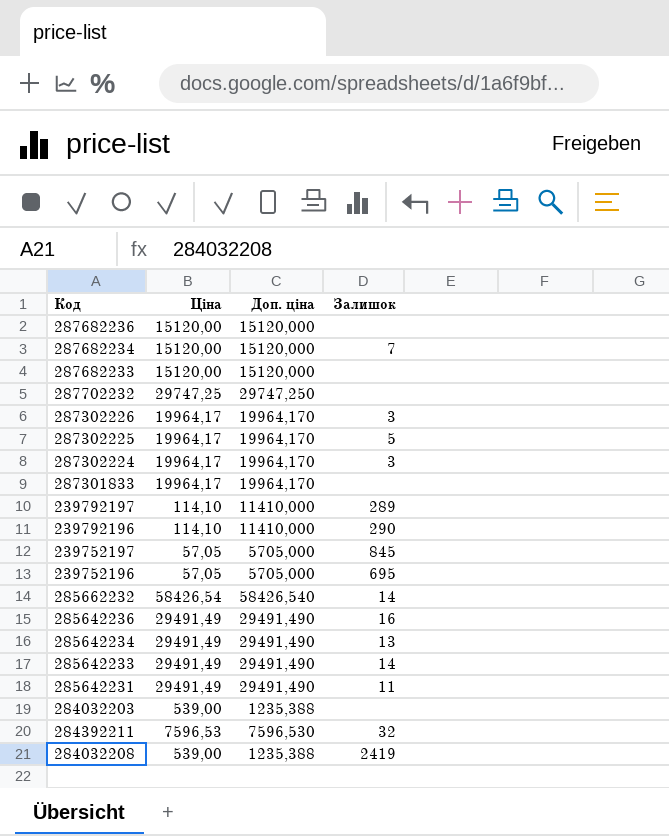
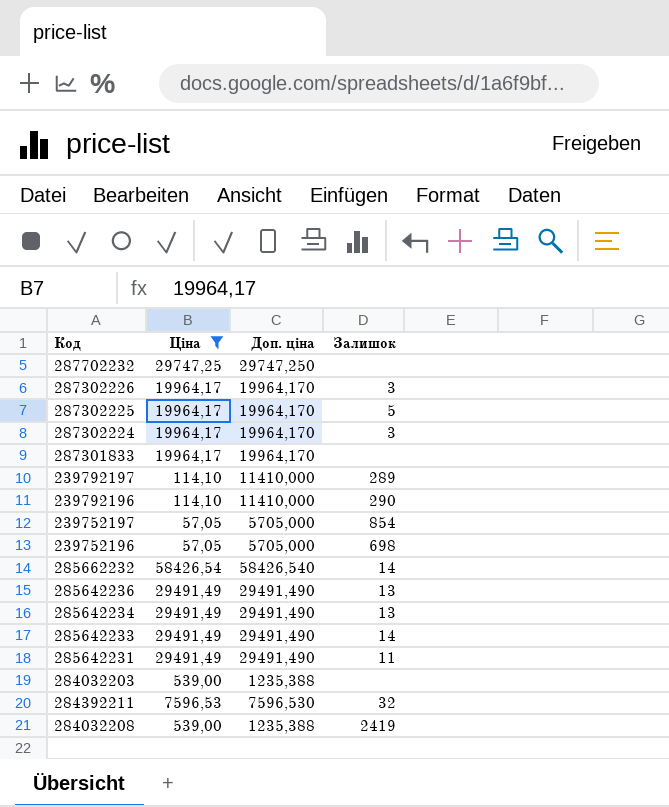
filter: none -> Ціна != 15120,00
239752197 | Залишок: 845 -> 854
239752196 | Залишок: 695 -> 698
285642236 | Залишок: 16 -> 13

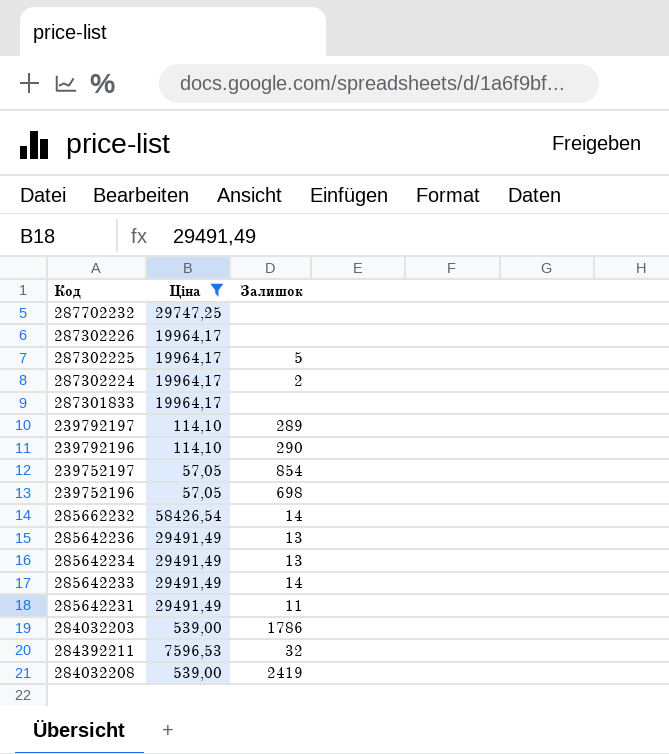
column Доп. ціна | position: 3 -> none
287302226 | Залишок: 3 -> none
287302224 | Залишок: 3 -> 2
284032203 | Залишок: none -> 1786

